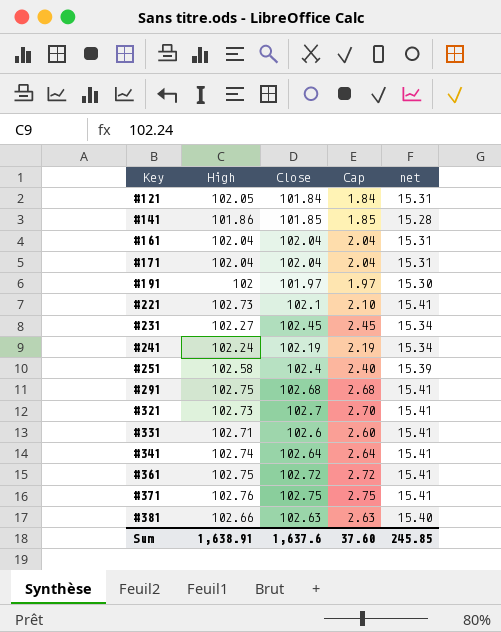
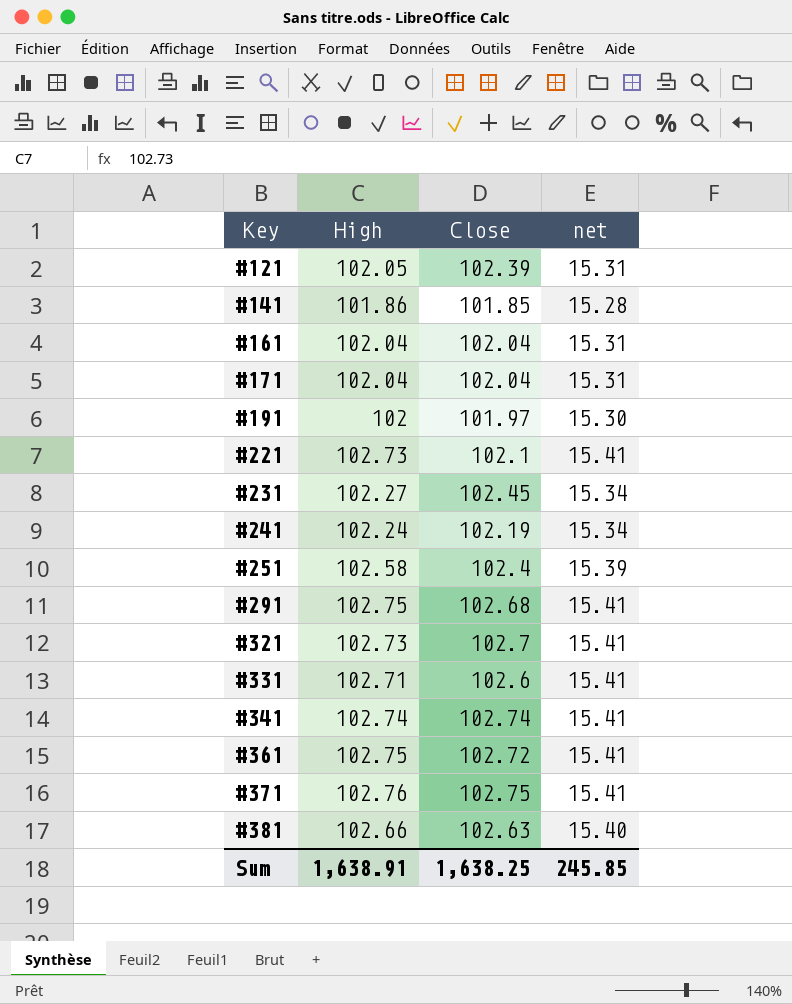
column Cap | formula: [Close] - 100 -> none
#121 | Close: 101.84 -> 102.39
#341 | Close: 102.64 -> 102.74
Sum | Close: 1,637.6 -> 1,638.25

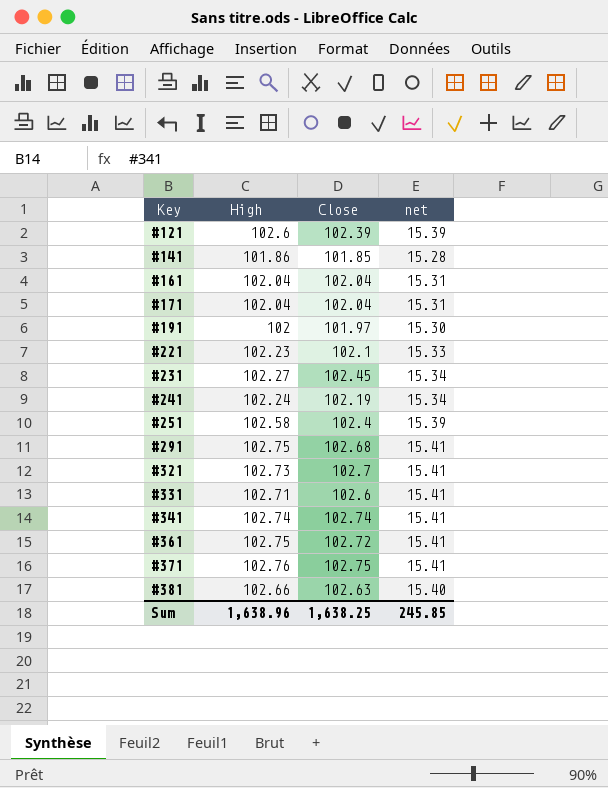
#121 | High: 102.05 -> 102.6
#121 | net: 15.31 -> 15.39
#221 | High: 102.73 -> 102.23
#221 | net: 15.41 -> 15.33
Sum | High: 1,638.91 -> 1,638.96

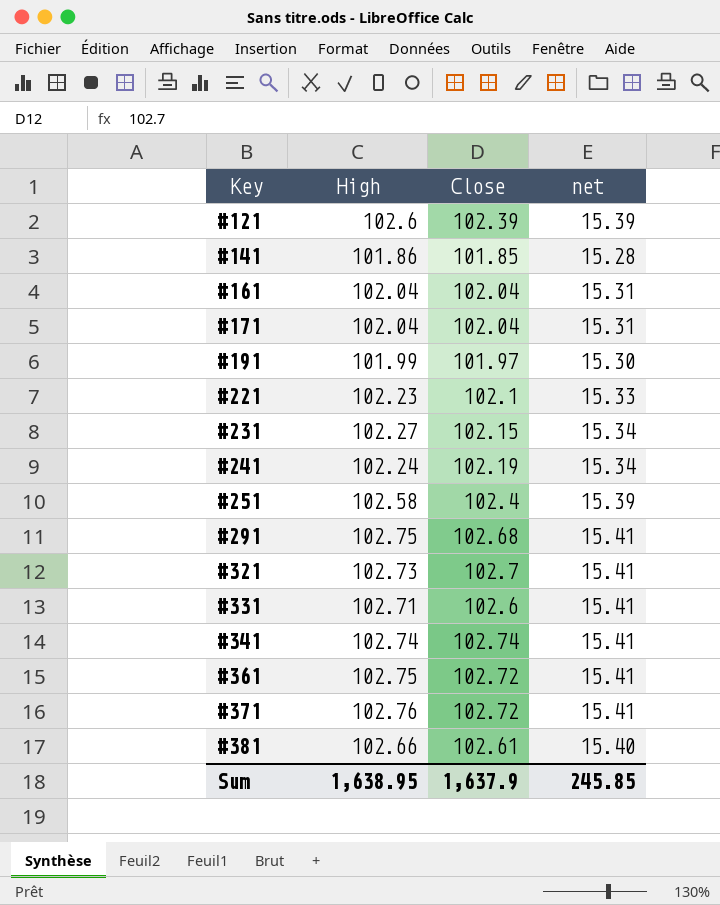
#191 | High: 102 -> 101.99
#231 | Close: 102.45 -> 102.15
#371 | Close: 102.75 -> 102.72
#381 | Close: 102.63 -> 102.61
Sum | High: 1,638.96 -> 1,638.95
Sum | Close: 1,638.25 -> 1,637.9

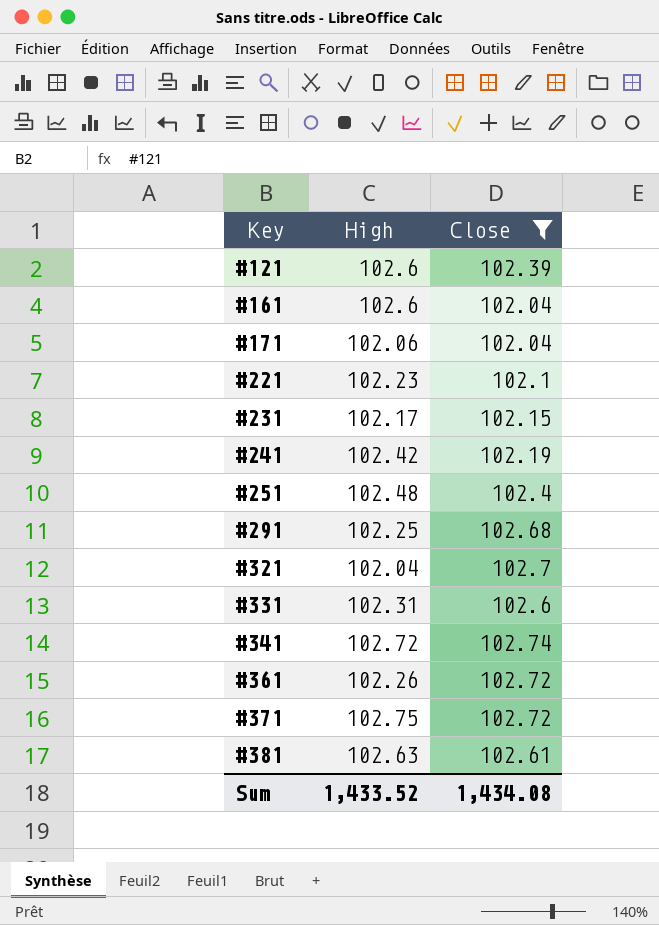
filter: none -> Close >= 102.04
column net | formula: [High] * 0.15 -> none
#161 | High: 102.04 -> 102.6
#171 | High: 102.04 -> 102.06
#231 | High: 102.27 -> 102.17
#241 | High: 102.24 -> 102.42
#251 | High: 102.58 -> 102.48
#291 | High: 102.75 -> 102.25
#321 | High: 102.73 -> 102.04
#331 | High: 102.71 -> 102.31
#341 | High: 102.74 -> 102.72
#361 | High: 102.75 -> 102.26
#371 | High: 102.76 -> 102.75
#381 | High: 102.66 -> 102.63
Sum | High: 1,638.95 -> 1,433.52
Sum | Close: 1,637.9 -> 1,434.08

